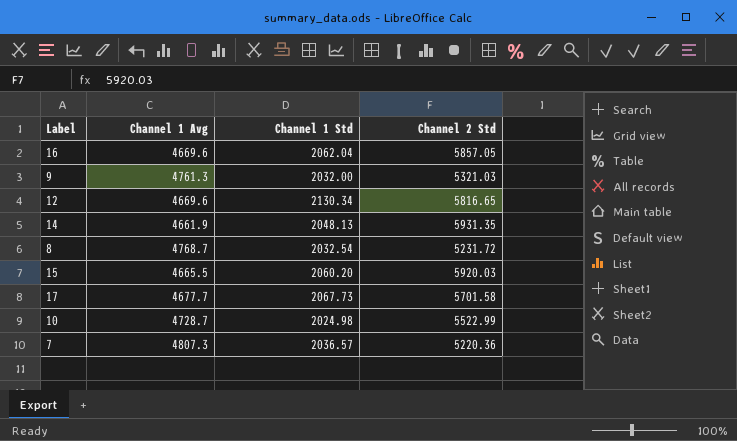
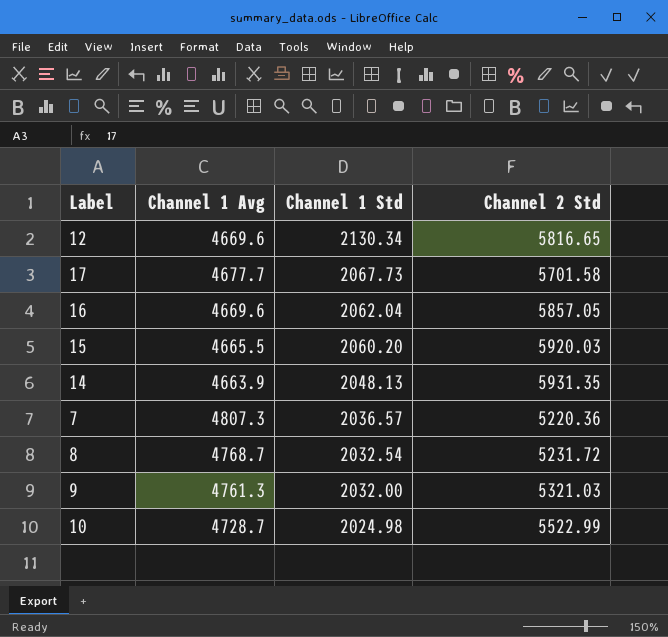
row order: none -> Channel 1 Std descending
14 | Channel 1 Avg: 4661.9 -> 4663.9

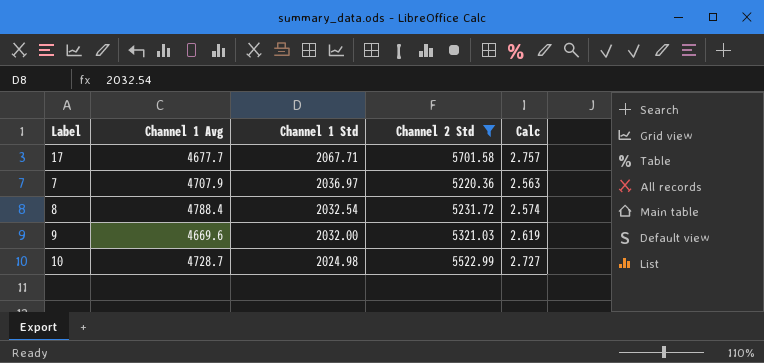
filter: none -> Channel 2 Std <= 5701.58
column Calc | formula: none -> [Channel 2 Std] / [Channel 1 Std]
17 | Channel 1 Std: 2067.73 -> 2067.71
7 | Channel 1 Avg: 4807.3 -> 4707.9
7 | Channel 1 Std: 2036.57 -> 2036.97
8 | Channel 1 Avg: 4768.7 -> 4788.4
9 | Channel 1 Avg: 4761.3 -> 4669.6

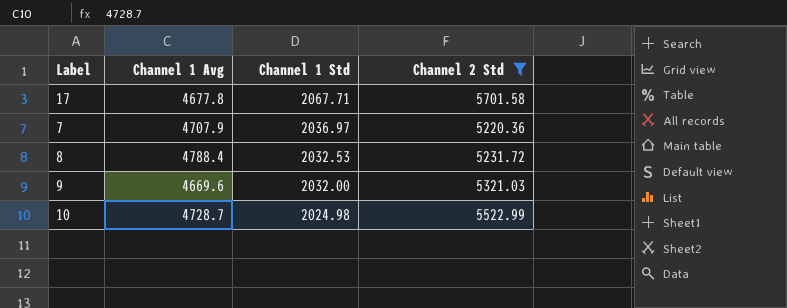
column Calc | formula: [Channel 2 Std] / [Channel 1 Std] -> none
17 | Channel 1 Avg: 4677.7 -> 4677.8
8 | Channel 1 Std: 2032.54 -> 2032.53

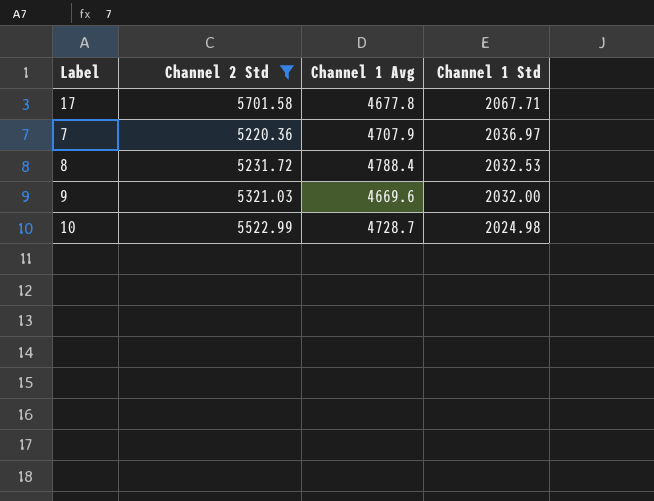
column Channel 2 Std | position: 4 -> 2

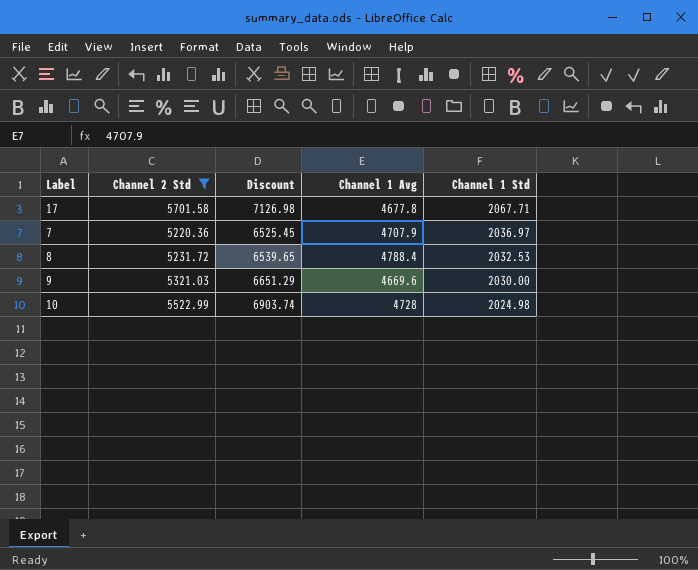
column Discount | formula: none -> [Channel 2 Std] * 1.25
9 | Channel 1 Std: 2032.00 -> 2030.00
10 | Channel 1 Avg: 4728.7 -> 4728

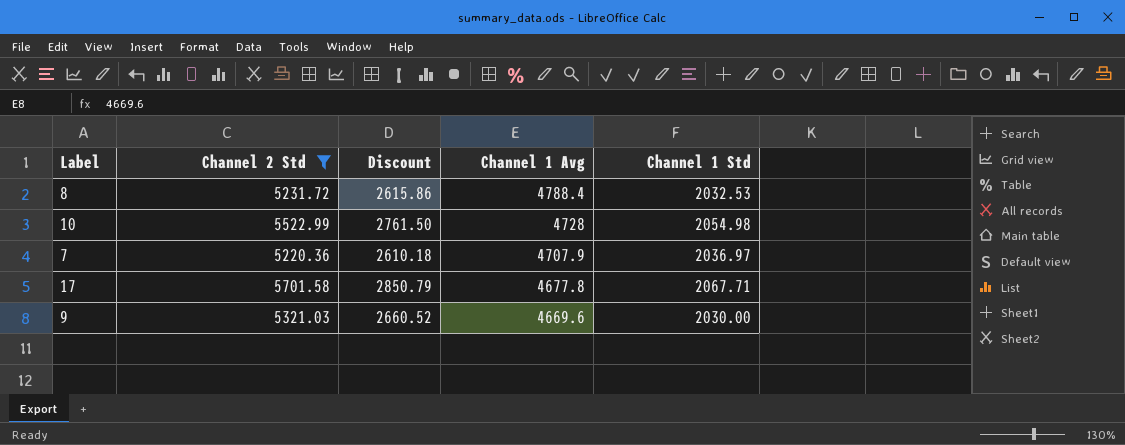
row order: Channel 1 Std descending -> Channel 1 Avg descending
column Discount | formula: [Channel 2 Std] * 1.25 -> [Channel 2 Std] * 0.5
10 | Channel 1 Std: 2024.98 -> 2054.98

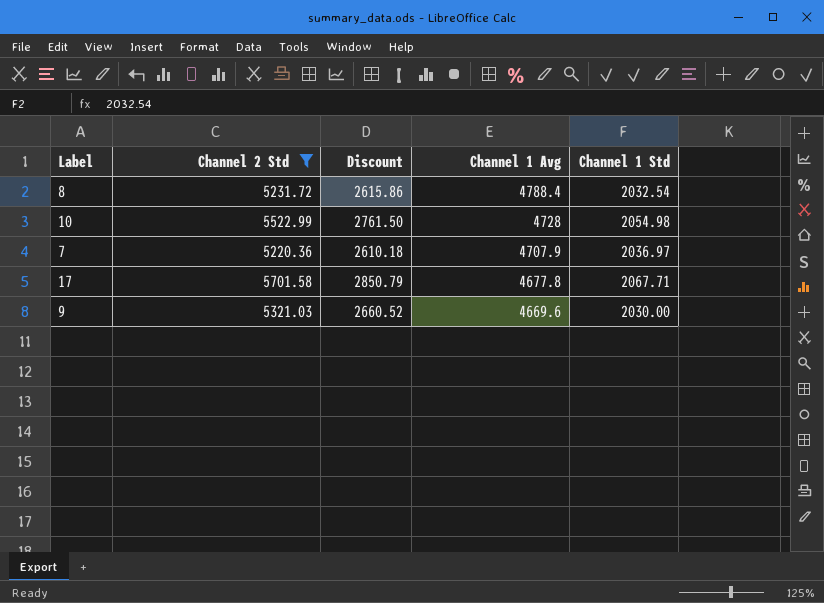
8 | Channel 1 Std: 2032.53 -> 2032.54

